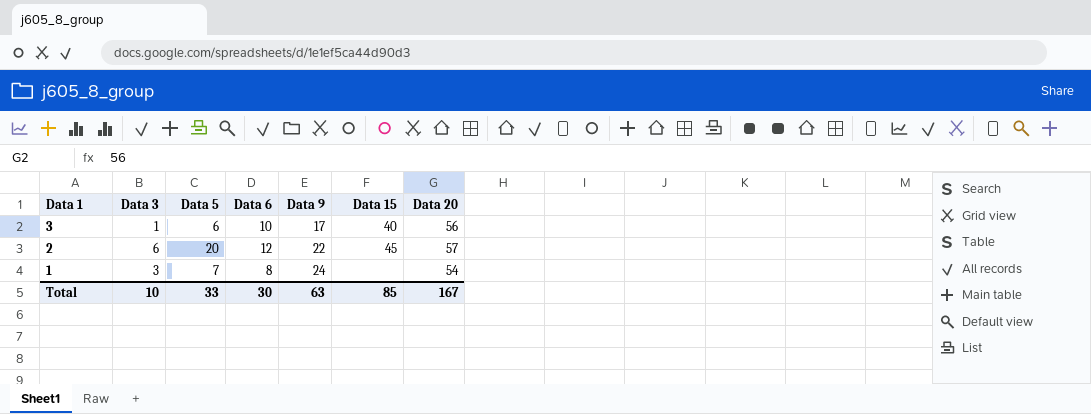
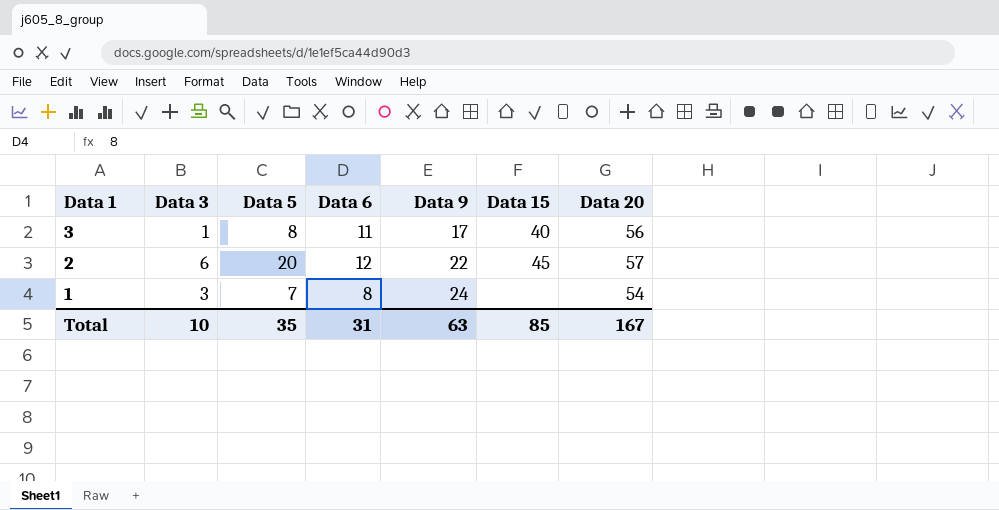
3 | Data 5: 6 -> 8
3 | Data 6: 10 -> 11
Total | Data 5: 33 -> 35
Total | Data 6: 30 -> 31

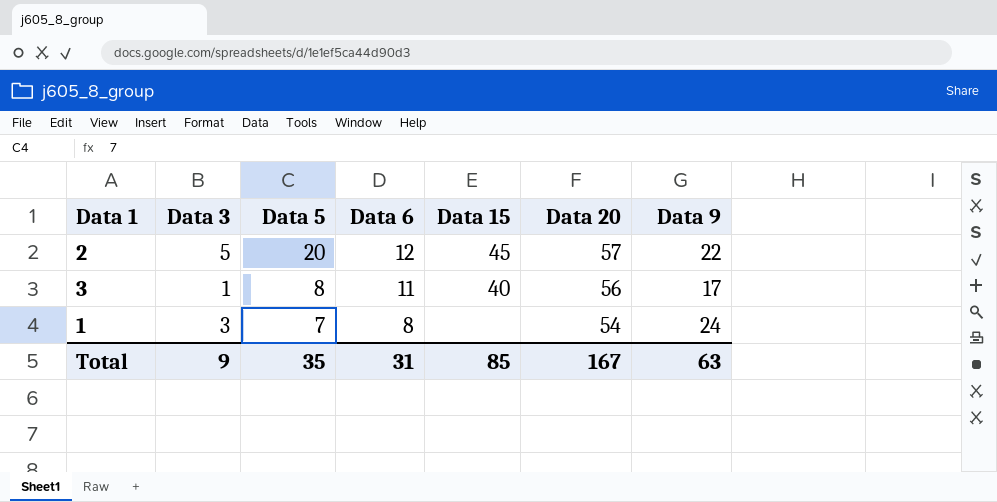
row order: Data 1 descending -> Data 5 descending
column Data 9 | position: 5 -> 7
2 | Data 3: 6 -> 5
Total | Data 3: 10 -> 9

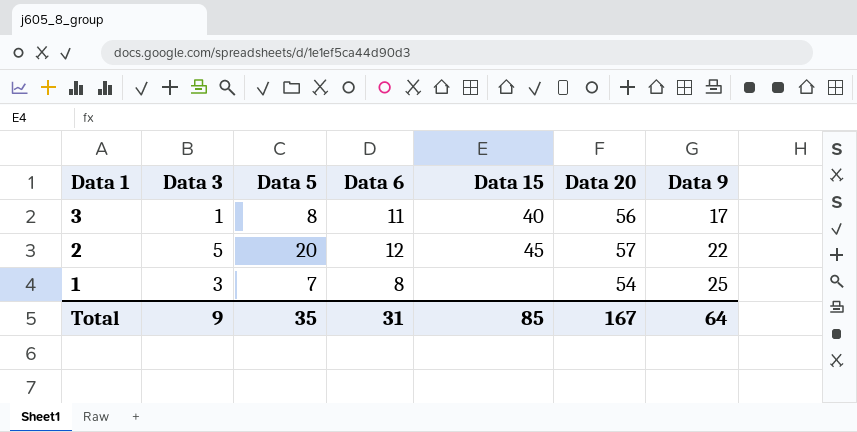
row order: Data 5 descending -> Data 1 descending
1 | Data 9: 24 -> 25
Total | Data 9: 63 -> 64

